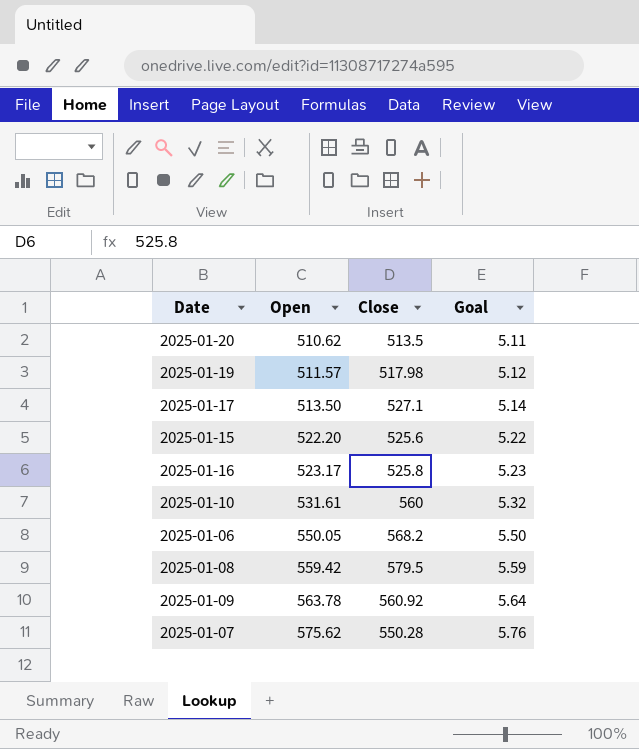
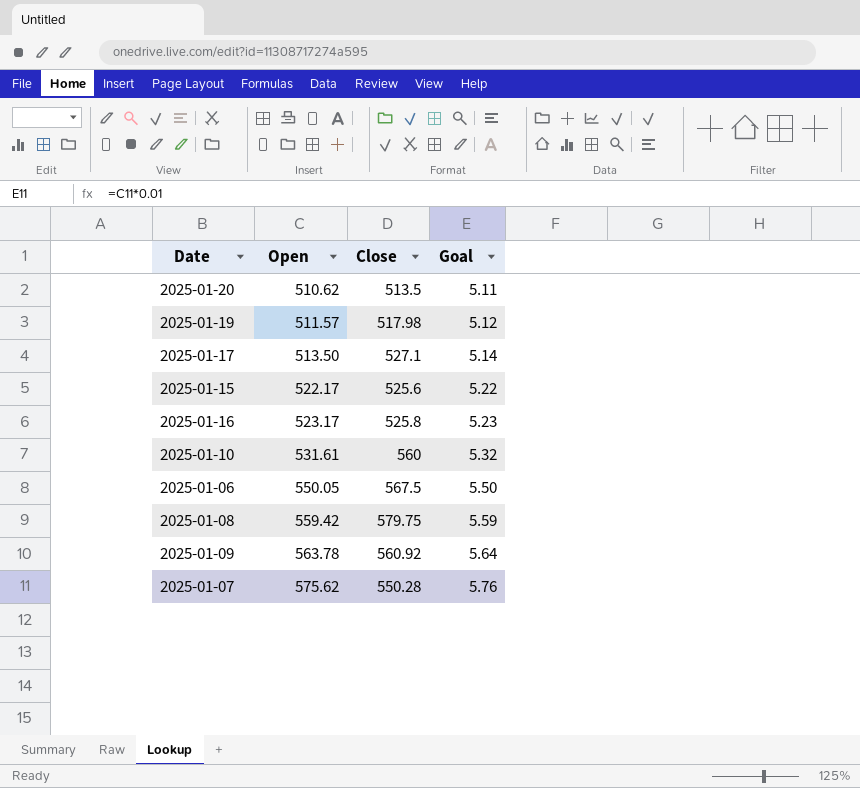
2025-01-15 | Open: 522.20 -> 522.17
2025-01-06 | Close: 568.2 -> 567.5
2025-01-08 | Close: 579.5 -> 579.75

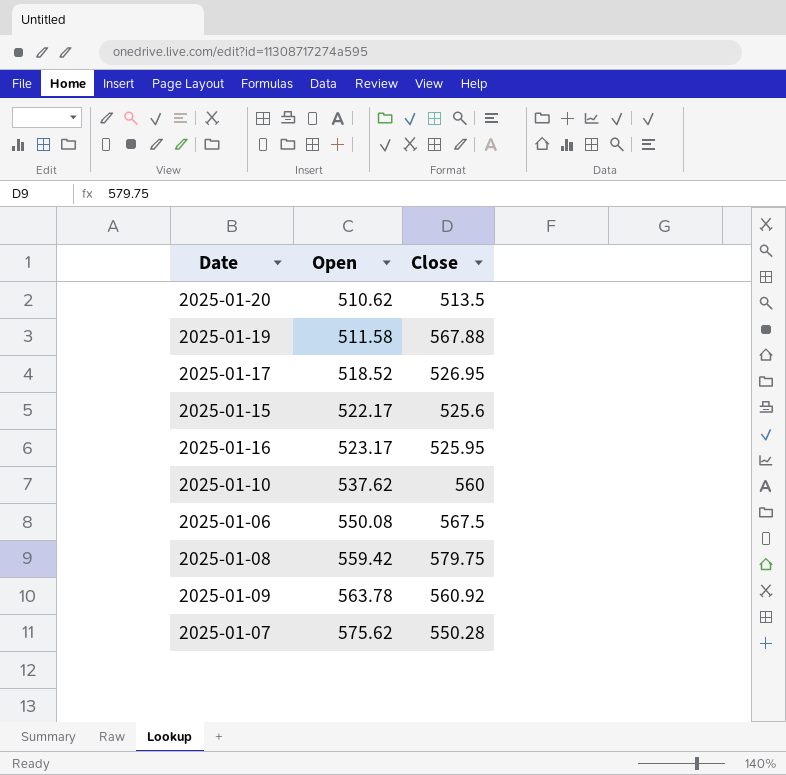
column Goal | formula: [Open] * 0.01 -> none
2025-01-19 | Open: 511.57 -> 511.58
2025-01-19 | Close: 517.98 -> 567.88
2025-01-17 | Open: 513.50 -> 518.52
2025-01-17 | Close: 527.1 -> 526.95
2025-01-16 | Close: 525.8 -> 525.95
2025-01-10 | Open: 531.61 -> 537.62
2025-01-06 | Open: 550.05 -> 550.08

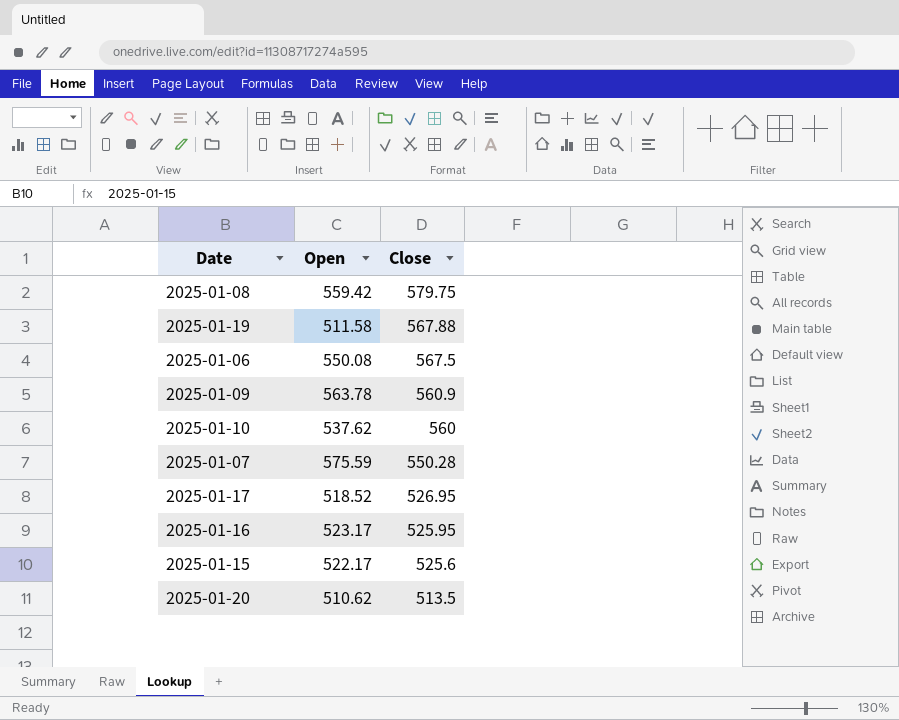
row order: Open ascending -> Close descending
2025-01-09 | Close: 560.92 -> 560.9
2025-01-07 | Open: 575.62 -> 575.59

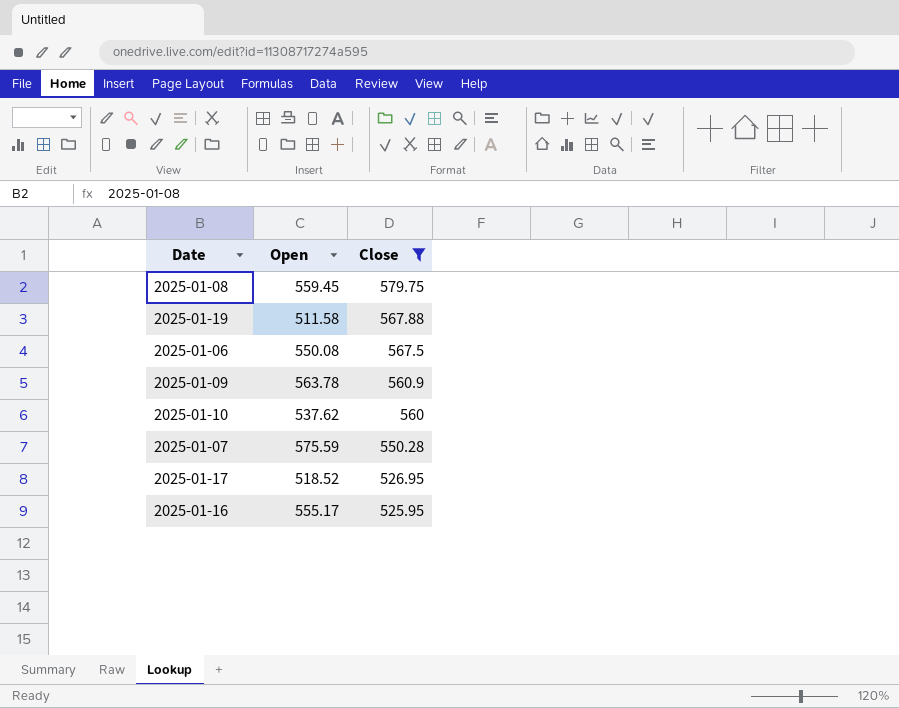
filter: none -> Close >= 525.95
2025-01-08 | Open: 559.42 -> 559.45
2025-01-16 | Open: 523.17 -> 555.17

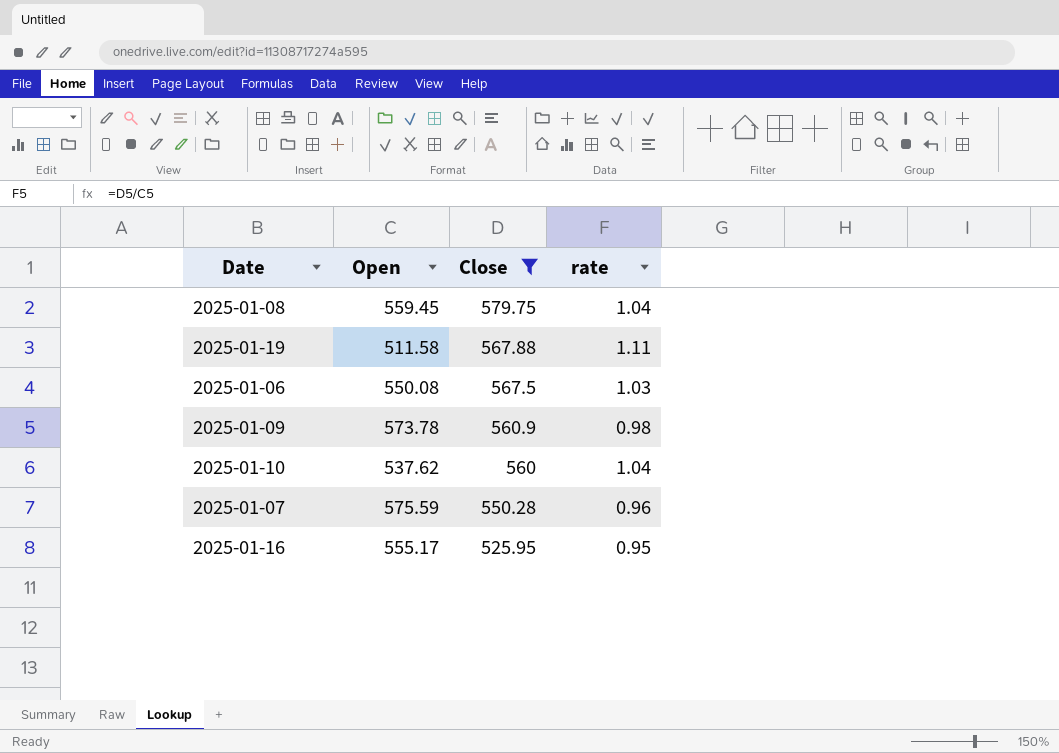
column rate | formula: none -> [Close] / [Open]
row 2025-01-17: 518.52 | 526.95 -> none
2025-01-09 | Open: 563.78 -> 573.78

